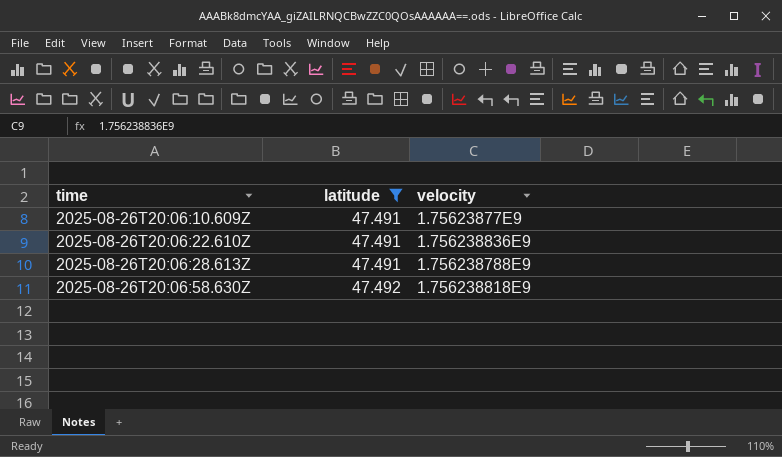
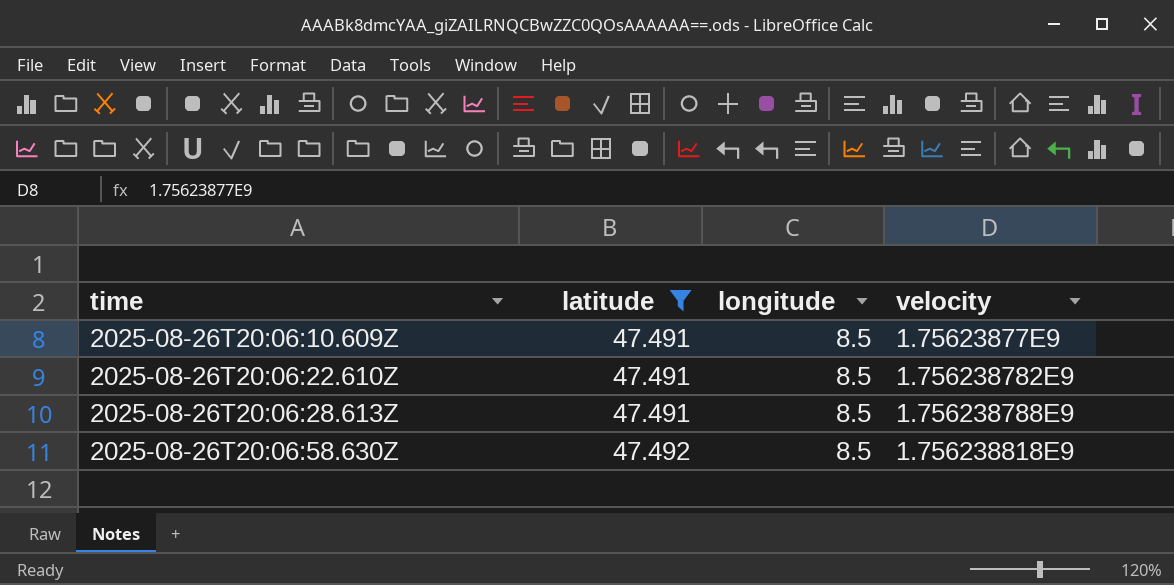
column longitude | position: none -> 3
2025-08-26T20:06:22.610Z | velocity: 1.756238836E9 -> 1.756238782E9

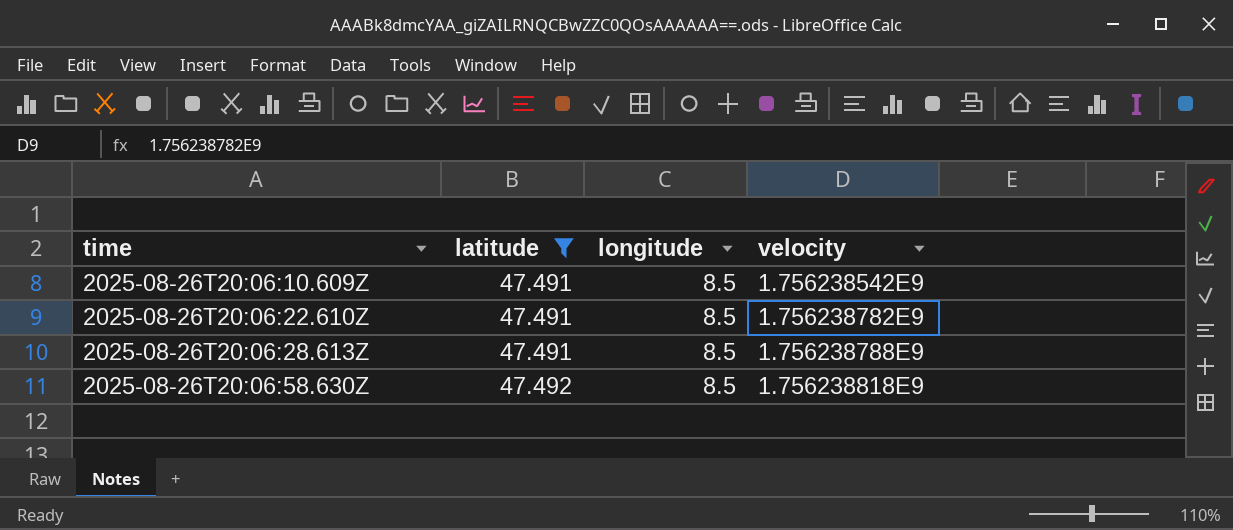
2025-08-26T20:06:10.609Z | velocity: 1.75623877E9 -> 1.756238542E9

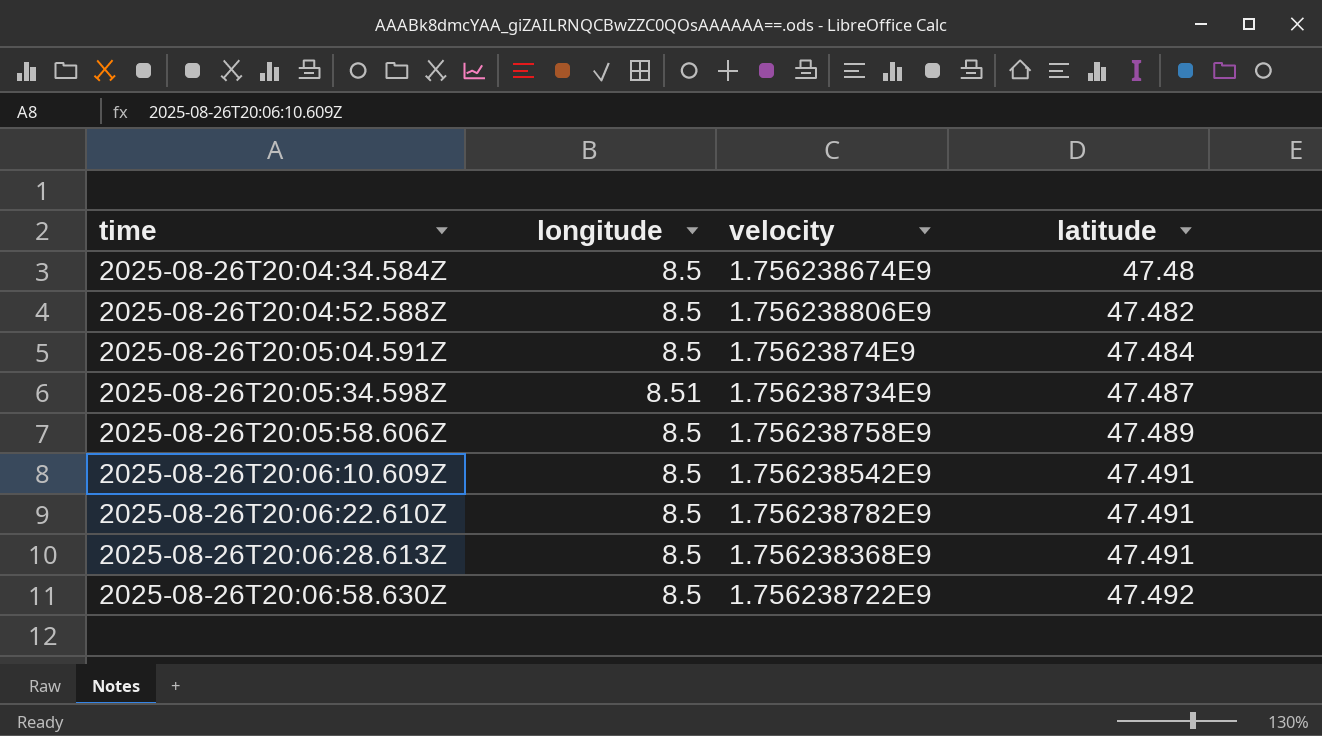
filter: latitude >= 47.491 -> none
column latitude | position: 2 -> 4
2025-08-26T20:06:28.613Z | velocity: 1.756238788E9 -> 1.756238368E9
2025-08-26T20:06:58.630Z | velocity: 1.756238818E9 -> 1.756238722E9

